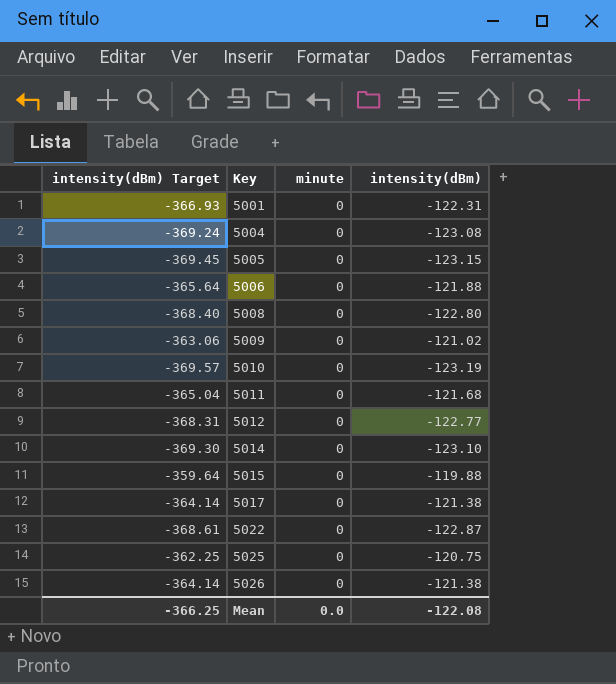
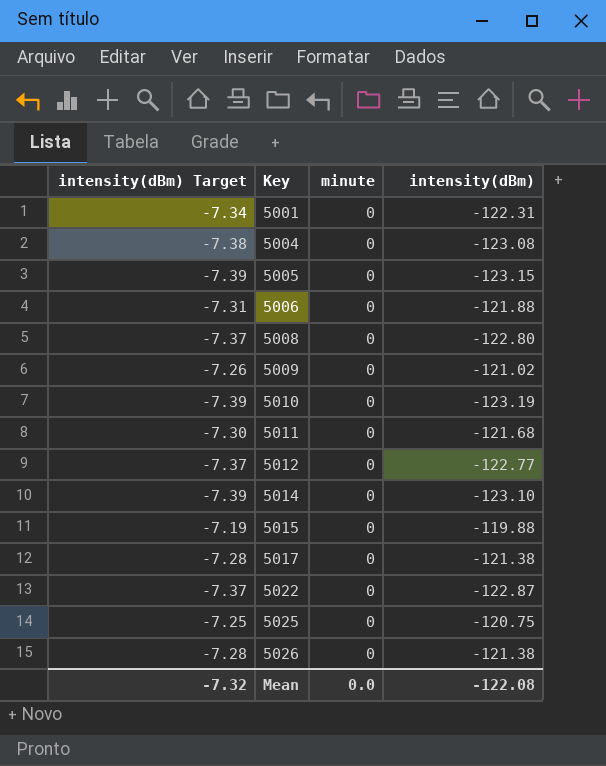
column intensity(dBm) Target | formula: [intensity(dBm)] * 3 -> [intensity(dBm)] * 0.06
Mean | intensity(dBm) Target: -366.25 -> -7.32

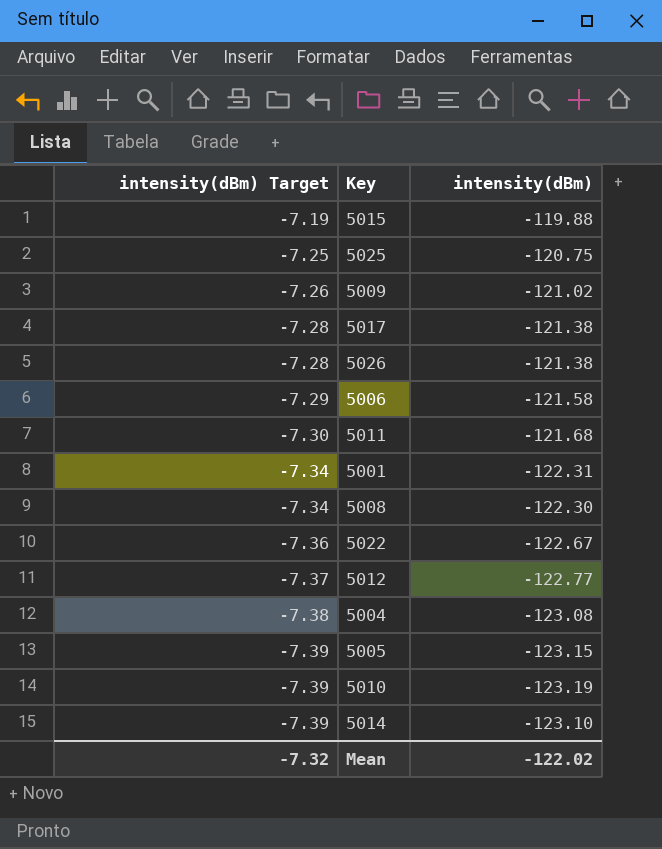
row order: Key ascending -> intensity(dBm) Target descending
column minute | position: 3 -> none
5006 | intensity(dBm) Target: -7.31 -> -7.29
5006 | intensity(dBm): -121.88 -> -121.58
5008 | intensity(dBm) Target: -7.37 -> -7.34
5008 | intensity(dBm): -122.80 -> -122.30
5022 | intensity(dBm) Target: -7.37 -> -7.36
5022 | intensity(dBm): -122.87 -> -122.67
Mean | intensity(dBm): -122.08 -> -122.02

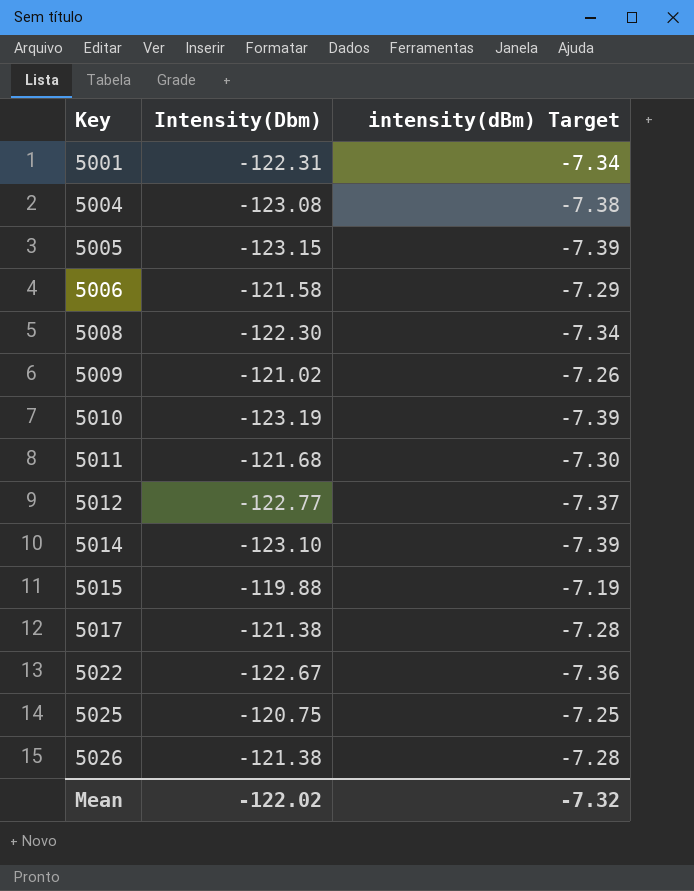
row order: intensity(dBm) Target descending -> Key ascending
column name: intensity(dBm) -> Intensity(Dbm)
column intensity(dBm) Target | position: 1 -> 3

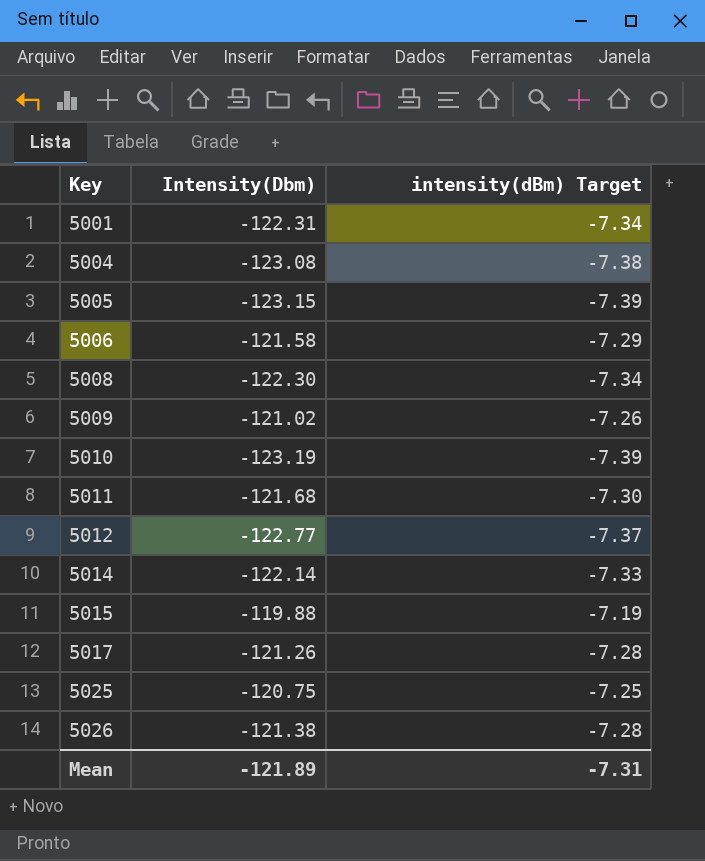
row 5022: -122.67 | -7.36 -> none
5014 | Intensity(Dbm): -123.10 -> -122.14
5014 | intensity(dBm) Target: -7.39 -> -7.33
5017 | Intensity(Dbm): -121.38 -> -121.26
Mean | Intensity(Dbm): -122.02 -> -121.89
Mean | intensity(dBm) Target: -7.32 -> -7.31

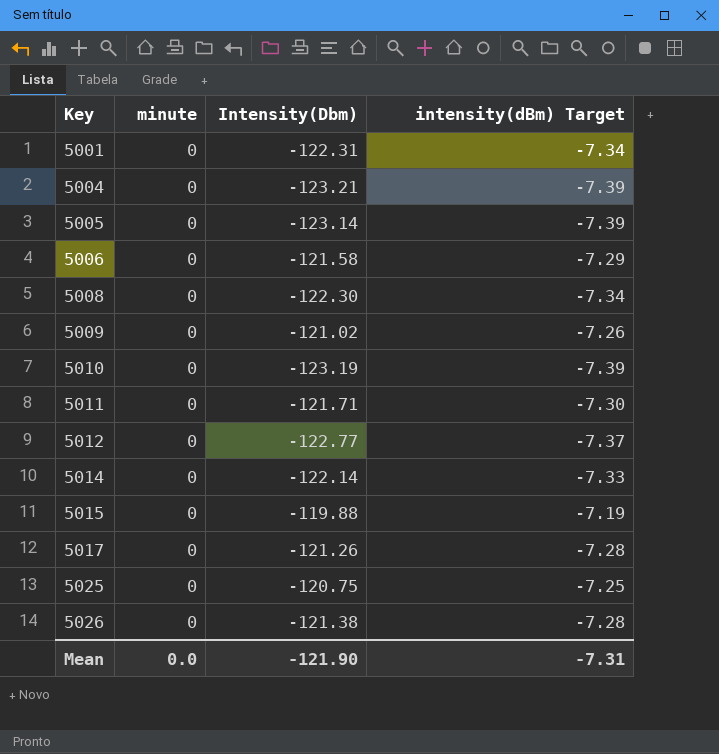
column minute | position: none -> 2
5004 | Intensity(Dbm): -123.08 -> -123.21
5004 | intensity(dBm) Target: -7.38 -> -7.39
5005 | Intensity(Dbm): -123.15 -> -123.14
5011 | Intensity(Dbm): -121.68 -> -121.71
Mean | Intensity(Dbm): -121.89 -> -121.90

